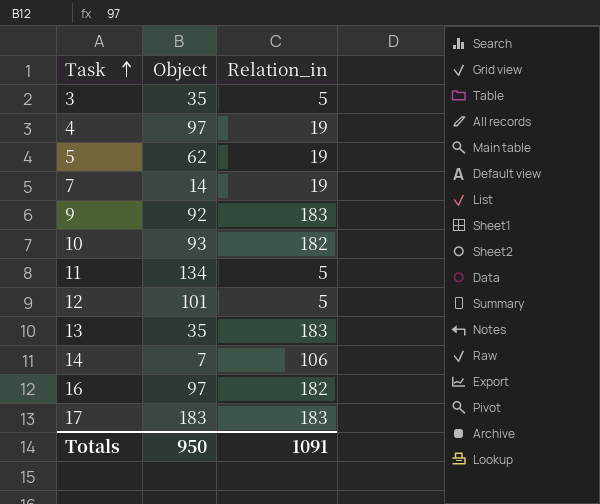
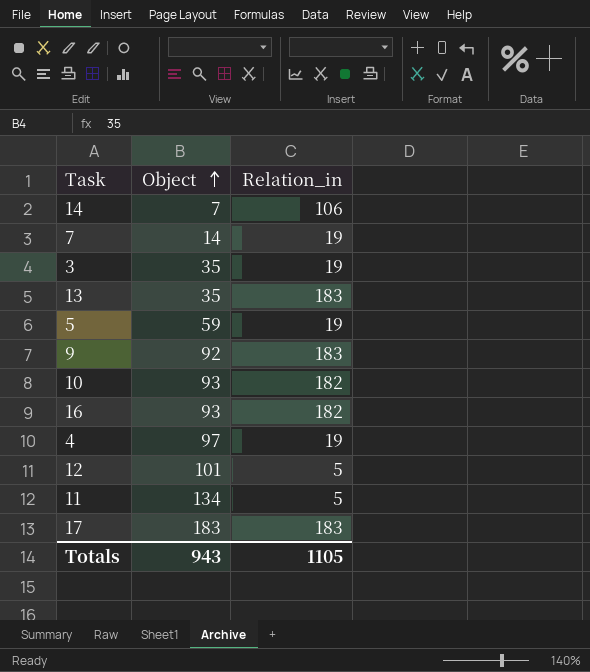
row order: Task ascending -> Object ascending
3 | Relation_in: 5 -> 19
5 | Object: 62 -> 59
16 | Object: 97 -> 93
Totals | Object: 950 -> 943
Totals | Relation_in: 1091 -> 1105

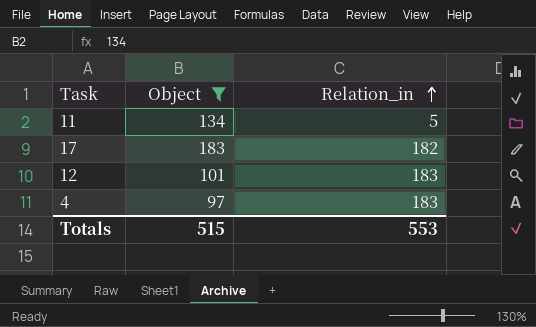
filter: none -> Object >= 97
row order: Object ascending -> Relation_in ascending
17 | Relation_in: 183 -> 182
12 | Relation_in: 5 -> 183
4 | Relation_in: 19 -> 183
Totals | Object: 943 -> 515
Totals | Relation_in: 1105 -> 553

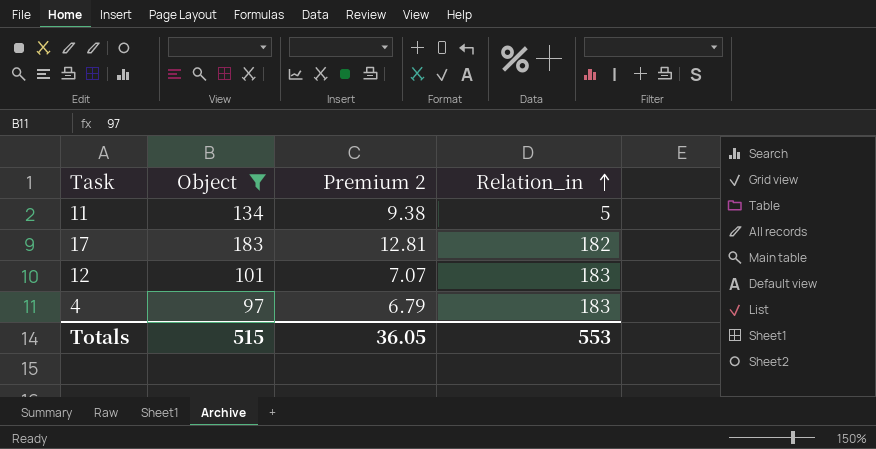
column Premium 2 | formula: none -> [Object] * 0.07

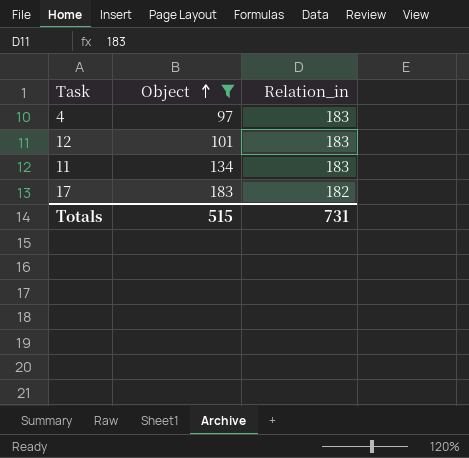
row order: Relation_in ascending -> Object ascending
column Premium 2 | formula: [Object] * 0.07 -> none
11 | Relation_in: 5 -> 183
Totals | Relation_in: 553 -> 731

